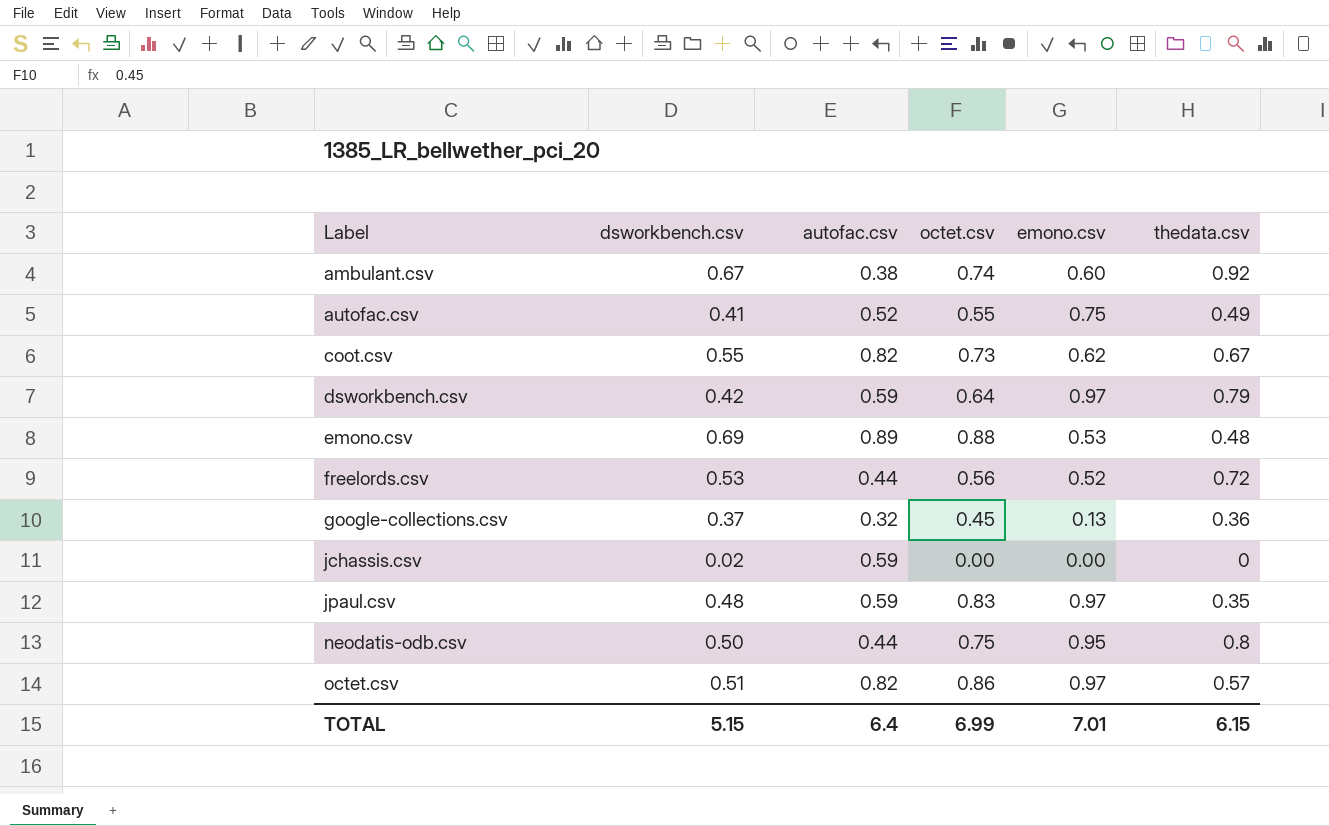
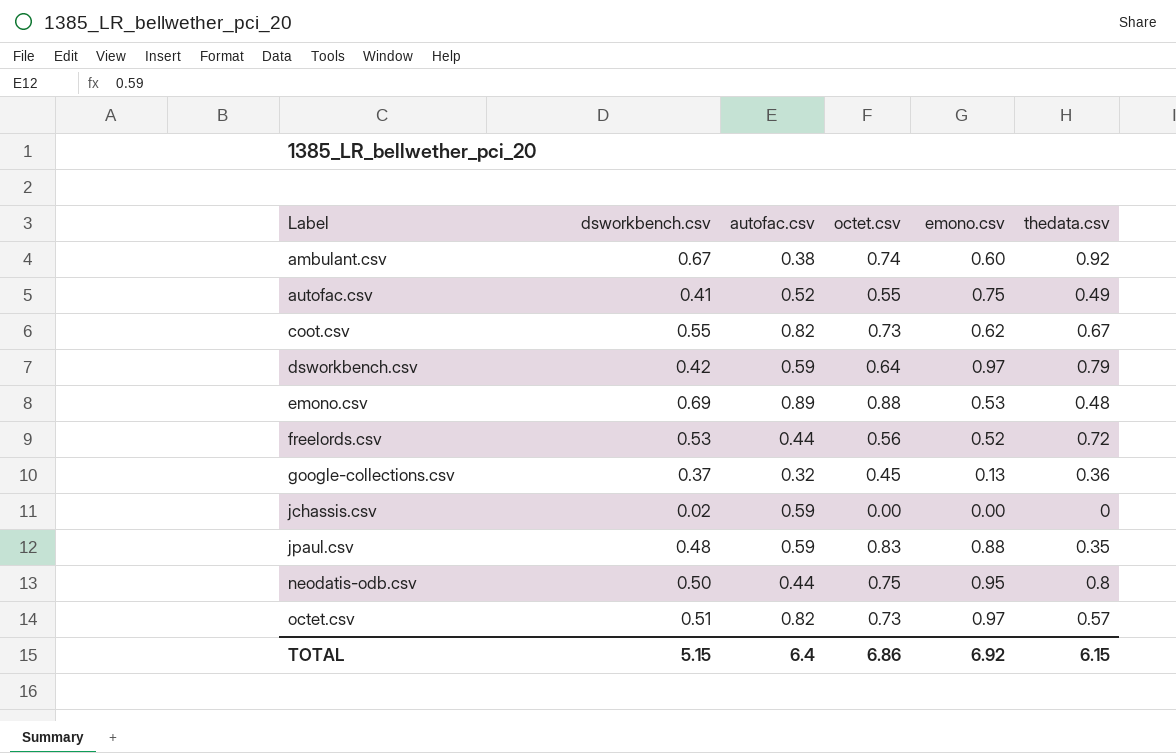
jpaul.csv | emono.csv: 0.97 -> 0.88
octet.csv | octet.csv: 0.86 -> 0.73
TOTAL | octet.csv: 6.99 -> 6.86
TOTAL | emono.csv: 7.01 -> 6.92

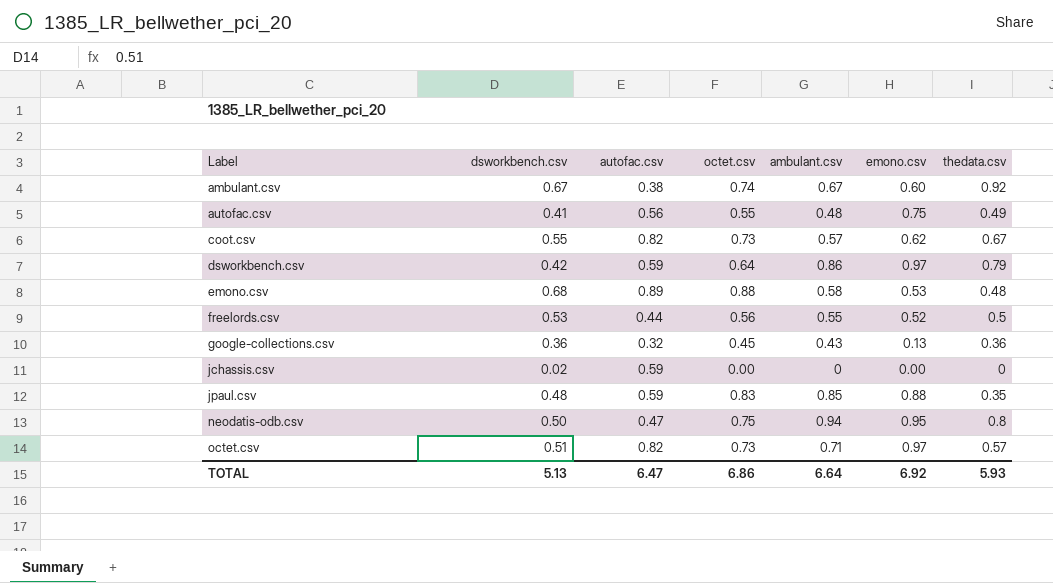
column ambulant.csv | position: none -> 5
autofac.csv | autofac.csv: 0.52 -> 0.56
emono.csv | dsworkbench.csv: 0.69 -> 0.68
freelords.csv | thedata.csv: 0.72 -> 0.5
google-collections.csv | dsworkbench.csv: 0.37 -> 0.36
neodatis-odb.csv | autofac.csv: 0.44 -> 0.47
TOTAL | dsworkbench.csv: 5.15 -> 5.13
TOTAL | autofac.csv: 6.4 -> 6.47
TOTAL | thedata.csv: 6.15 -> 5.93

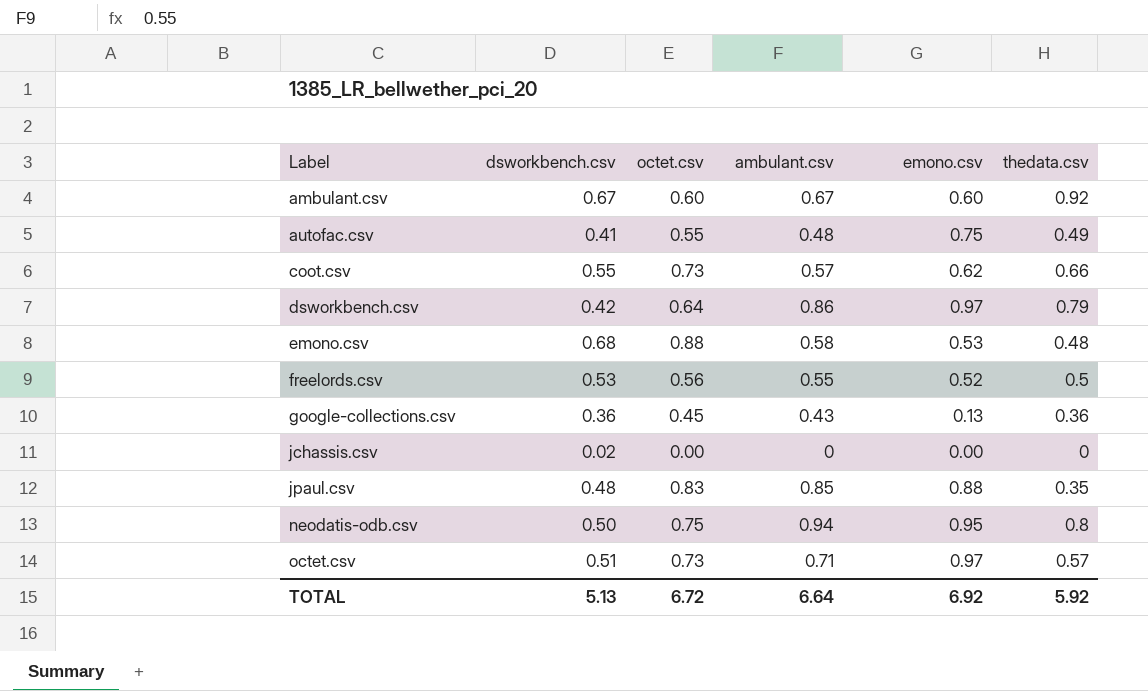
column autofac.csv | position: 3 -> none
ambulant.csv | octet.csv: 0.74 -> 0.60
coot.csv | thedata.csv: 0.67 -> 0.66
TOTAL | octet.csv: 6.86 -> 6.72
TOTAL | thedata.csv: 5.93 -> 5.92

